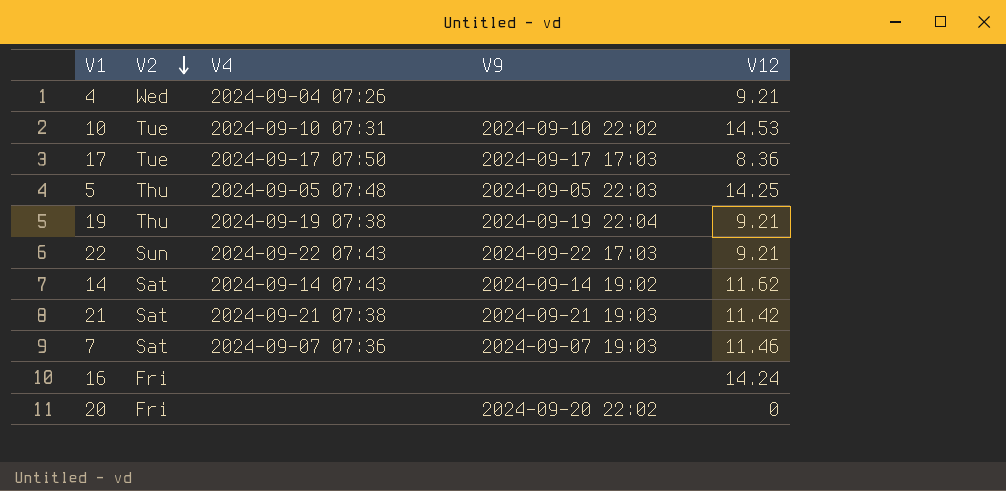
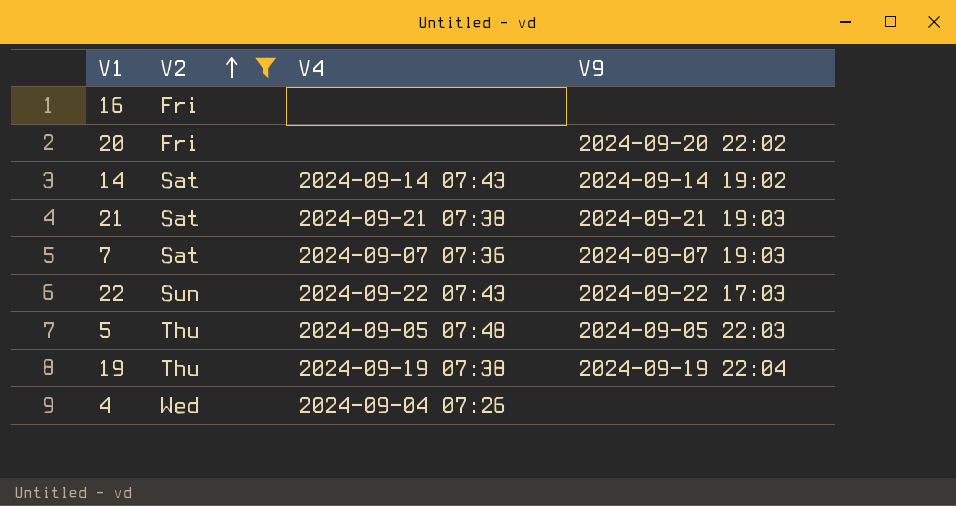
filter: none -> V2 != Tue
row order: V2 descending -> V2 ascending
column V12 | position: 5 -> none

